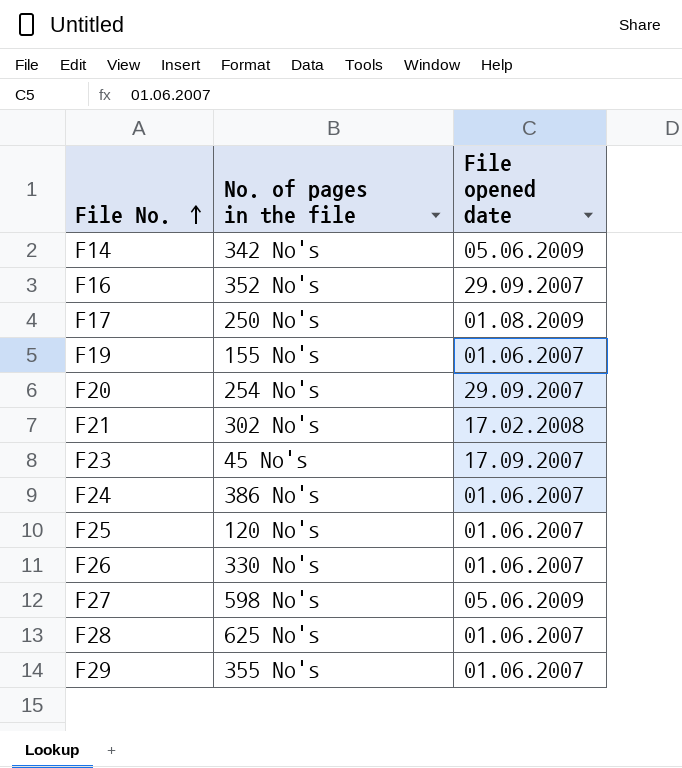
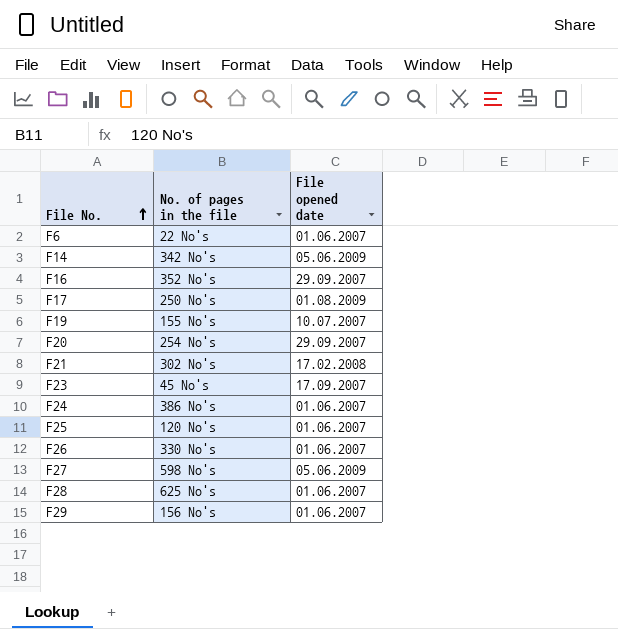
row F6: none -> 22 No's | 01.06.2007
F19 | File opened date: 01.06.2007 -> 10.07.2007
F29 | No. of pages in the file: 355 No's -> 156 No's

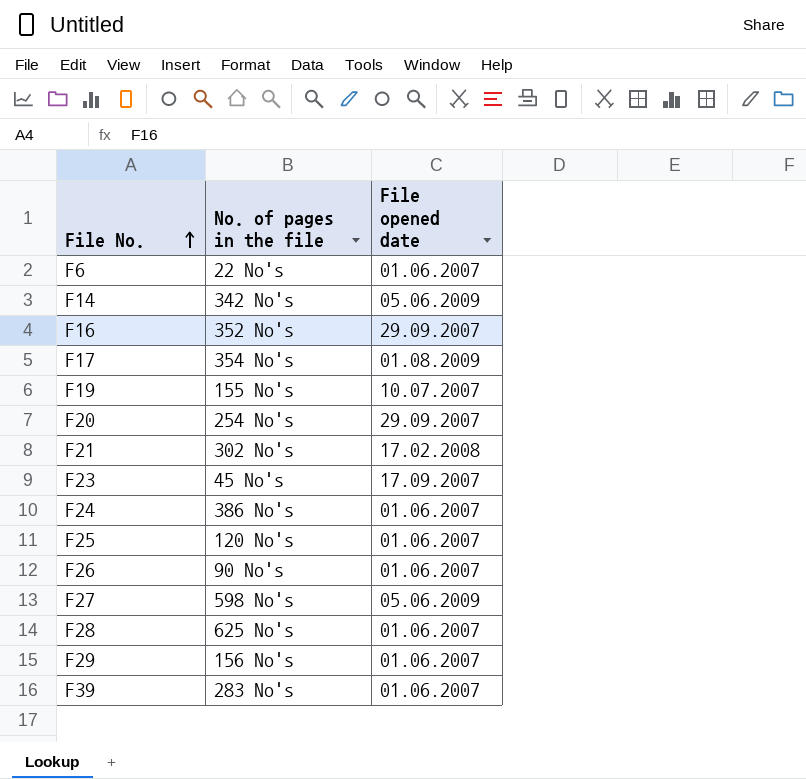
F17 | No. of pages in the file: 250 No's -> 354 No's
F26 | No. of pages in the file: 330 No's -> 90 No's
row F39: none -> 283 No's | 01.06.2007

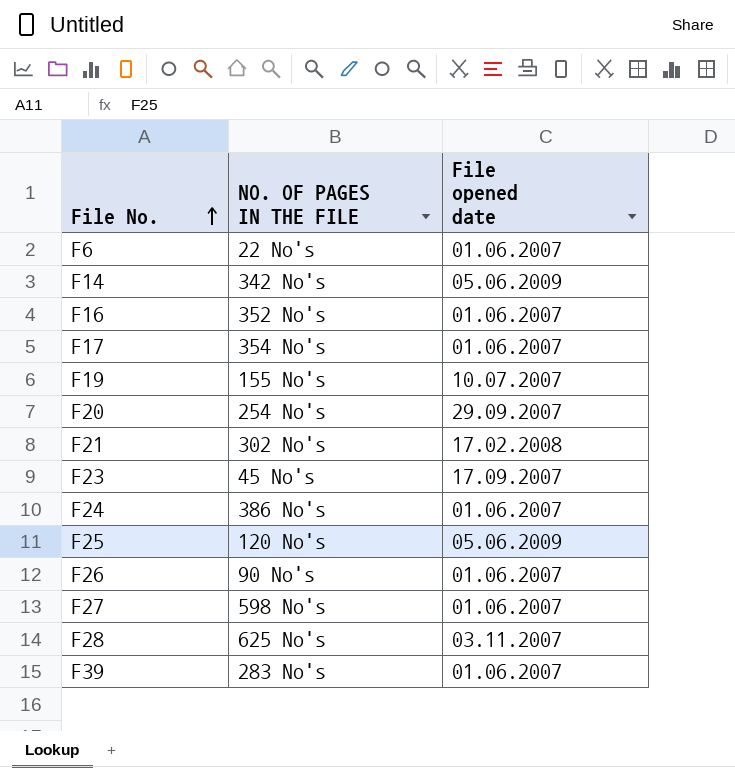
column name: No. of pages in the file -> NO. OF PAGES IN THE FILE
row F29: 156 No's | 01.06.2007 -> none
F16 | File opened date: 29.09.2007 -> 01.06.2007
F17 | File opened date: 01.08.2009 -> 01.06.2007
F25 | File opened date: 01.06.2007 -> 05.06.2009
F27 | File opened date: 05.06.2009 -> 01.06.2007
F28 | File opened date: 01.06.2007 -> 03.11.2007

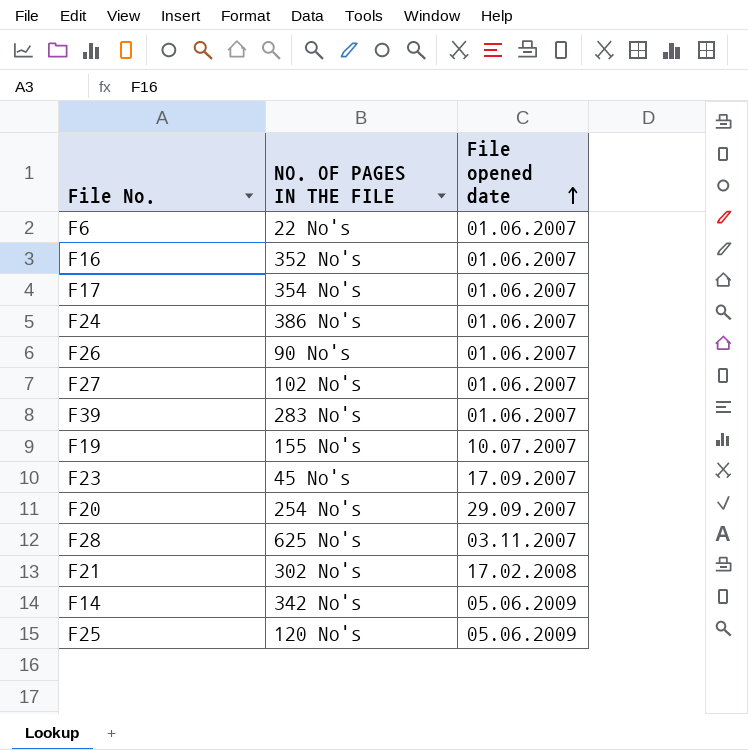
row order: File No. ascending -> File opened date ascending
F27 | NO. OF PAGES IN THE FILE: 598 No's -> 102 No's

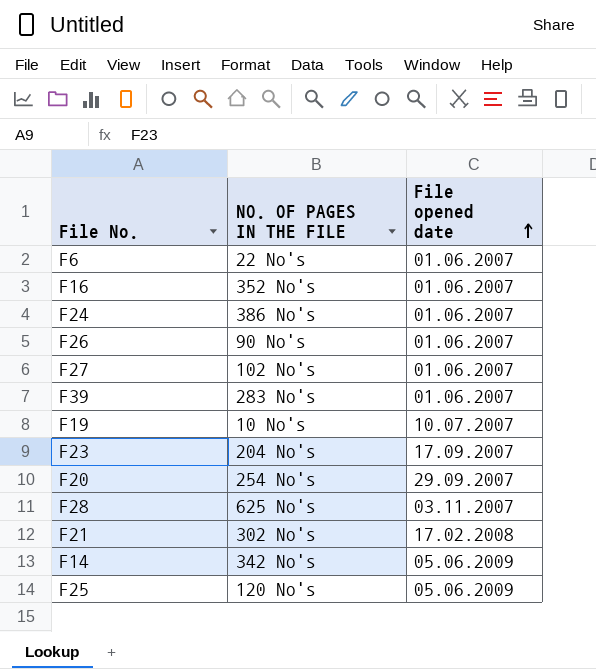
row F17: 354 No's | 01.06.2007 -> none
F19 | NO. OF PAGES IN THE FILE: 155 No's -> 10 No's
F23 | NO. OF PAGES IN THE FILE: 45 No's -> 204 No's

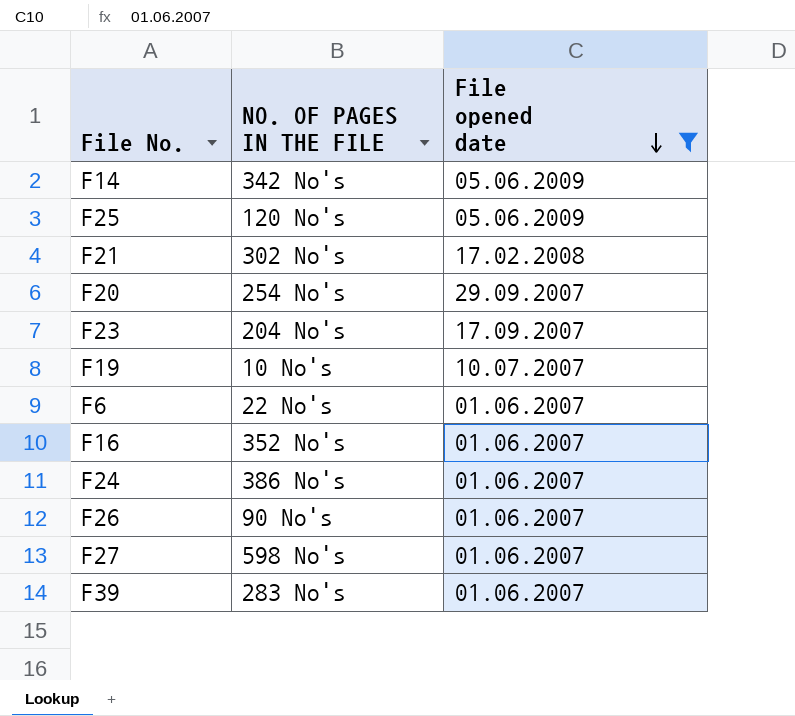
filter: none -> File opened date != 03.11.2007
row order: File opened date ascending -> File opened date descending
F27 | NO. OF PAGES IN THE FILE: 102 No's -> 598 No's

